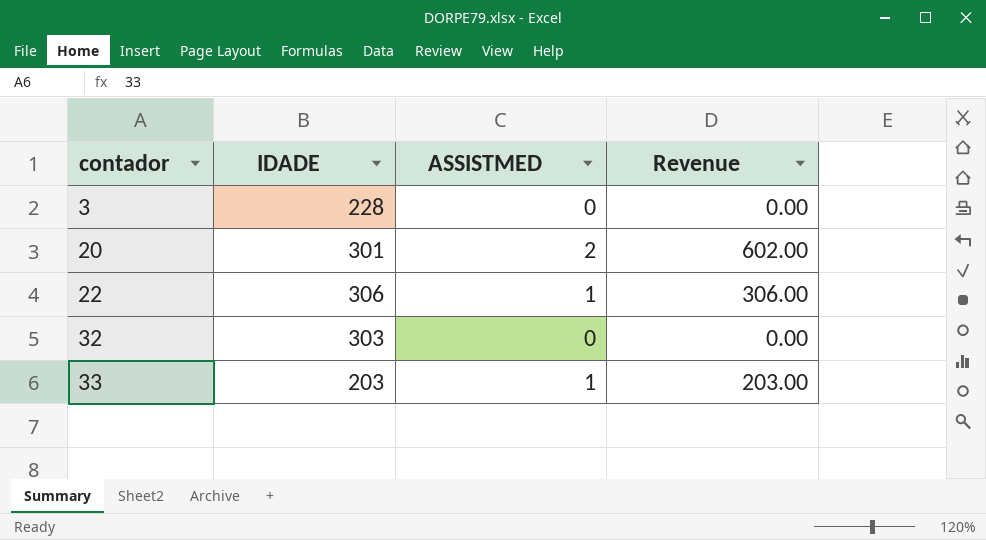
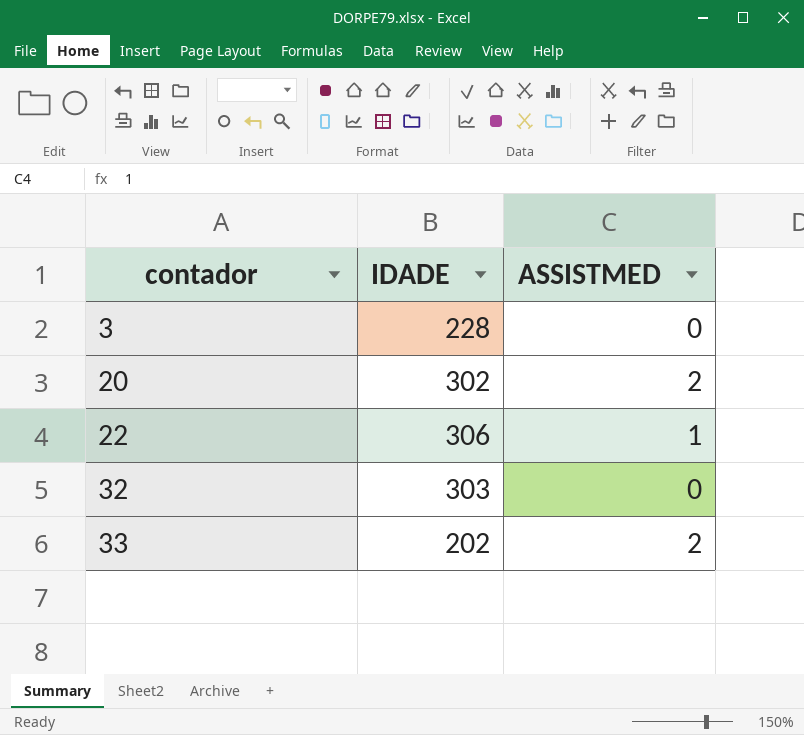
column Revenue | formula: [IDADE] * [ASSISTMED] -> none
20 | IDADE: 301 -> 302
33 | IDADE: 203 -> 202
33 | ASSISTMED: 1 -> 2

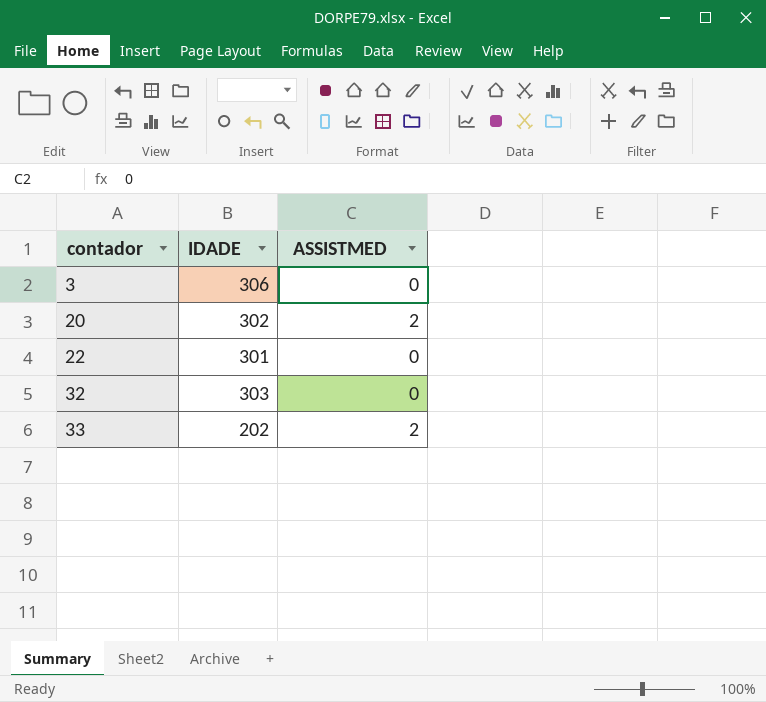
3 | IDADE: 228 -> 306
22 | IDADE: 306 -> 301
22 | ASSISTMED: 1 -> 0

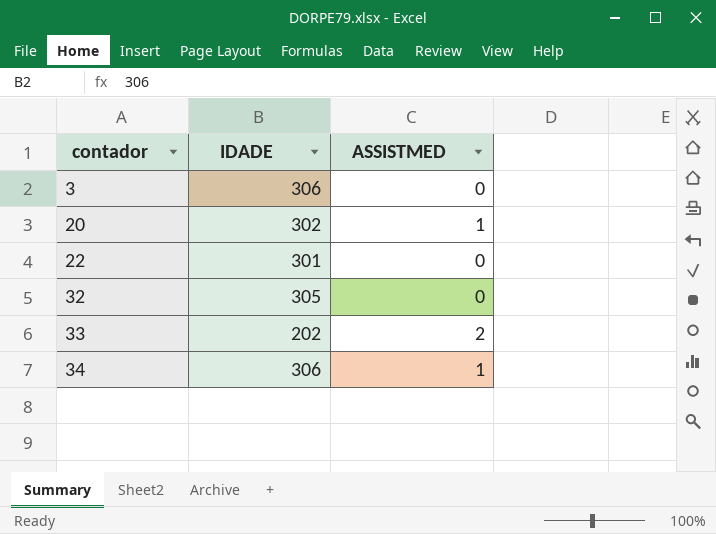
20 | ASSISTMED: 2 -> 1
32 | IDADE: 303 -> 305
row 34: none -> 306 | 1

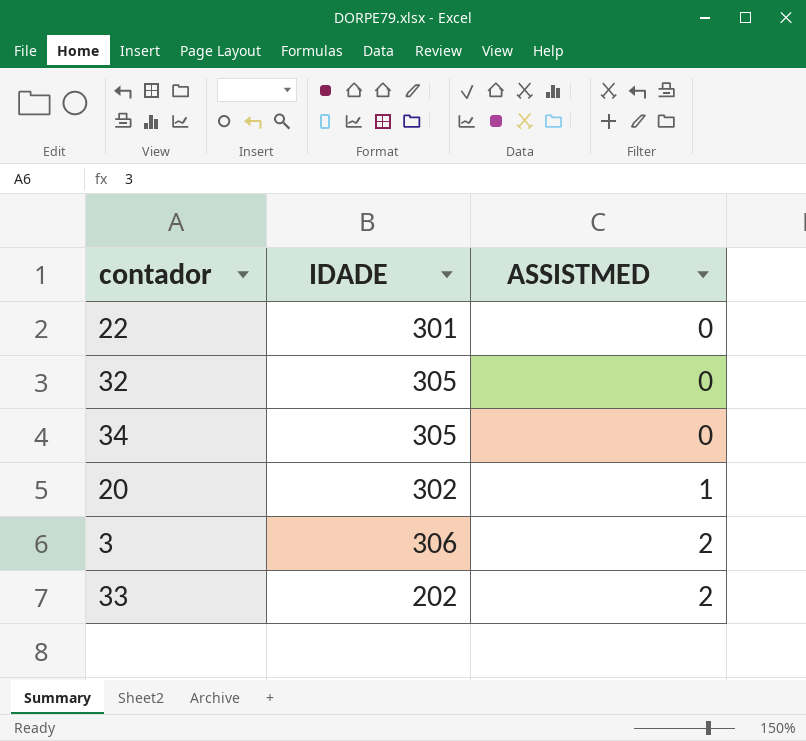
row order: contador ascending -> ASSISTMED ascending
34 | IDADE: 306 -> 305
34 | ASSISTMED: 1 -> 0
3 | ASSISTMED: 0 -> 2

